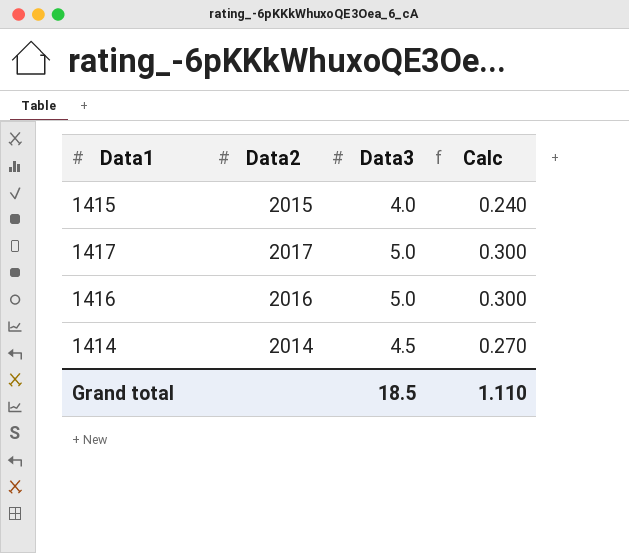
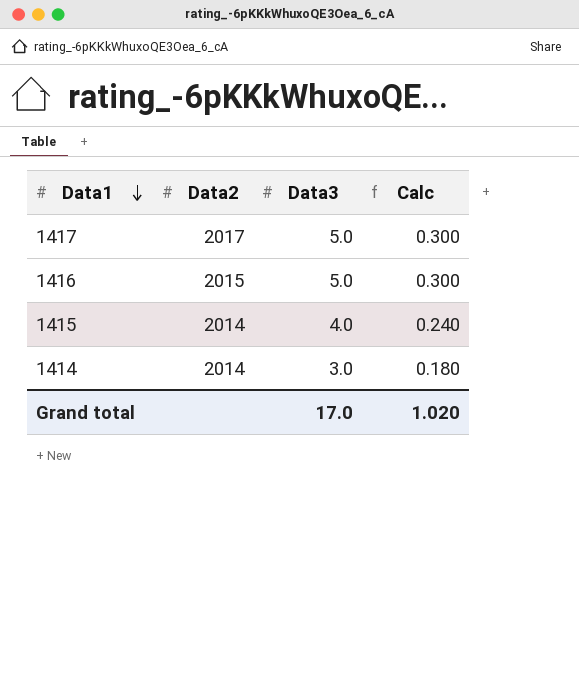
row order: none -> Data1 descending
1416 | Data2: 2016 -> 2015
1415 | Data2: 2015 -> 2014
1414 | Data3: 4.5 -> 3.0
1414 | Calc: 0.270 -> 0.180
Grand total | Data3: 18.5 -> 17.0
Grand total | Calc: 1.110 -> 1.020

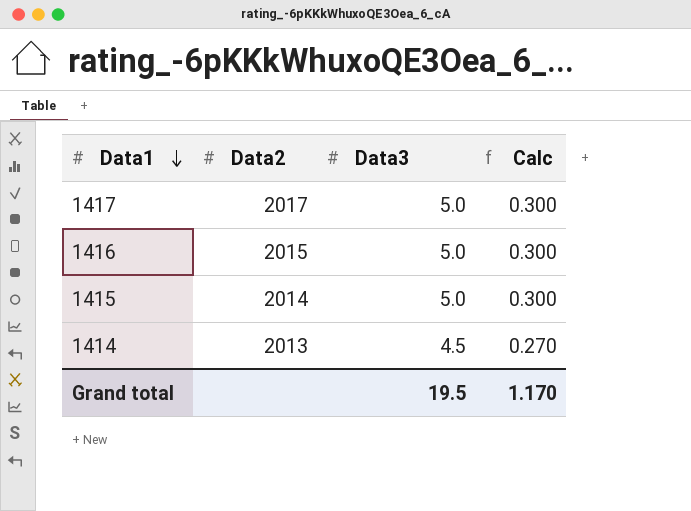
1415 | Data3: 4.0 -> 5.0
1415 | Calc: 0.240 -> 0.300
1414 | Data2: 2014 -> 2013
1414 | Data3: 3.0 -> 4.5
1414 | Calc: 0.180 -> 0.270
Grand total | Data3: 17.0 -> 19.5
Grand total | Calc: 1.020 -> 1.170

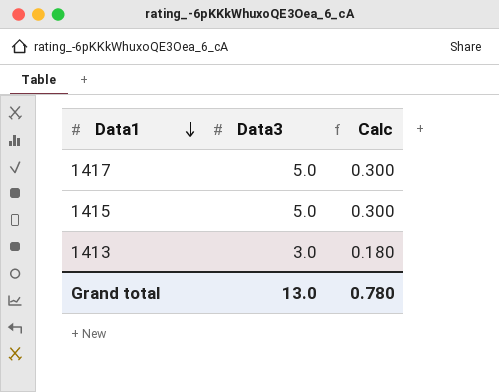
column Data2 | position: 2 -> none
row 1416: 2015 | 5.0 | 0.300 -> none
row 1414: 2013 | 4.5 | 0.270 -> none
row 1413: none -> 3.0 | 0.180
Grand total | Data3: 19.5 -> 13.0
Grand total | Calc: 1.170 -> 0.780

